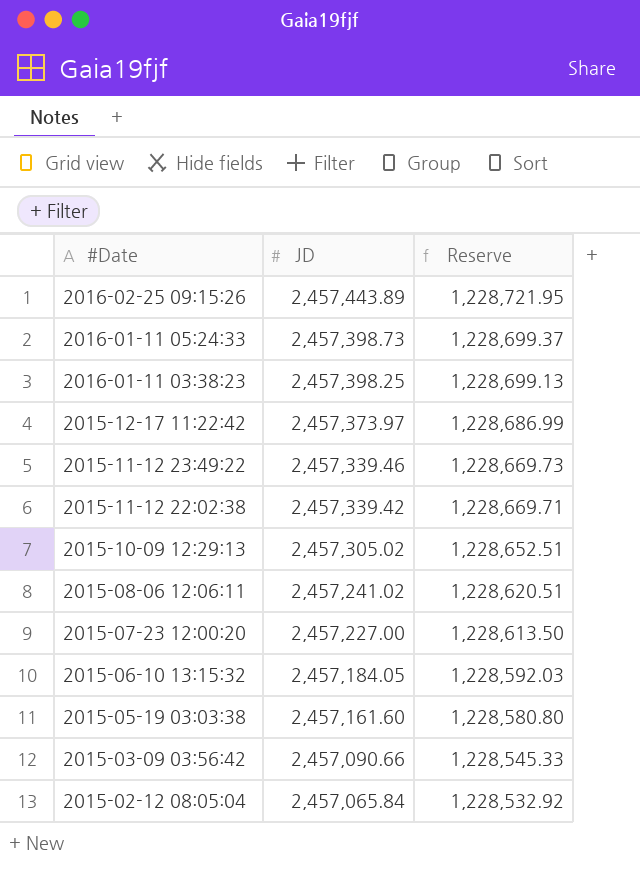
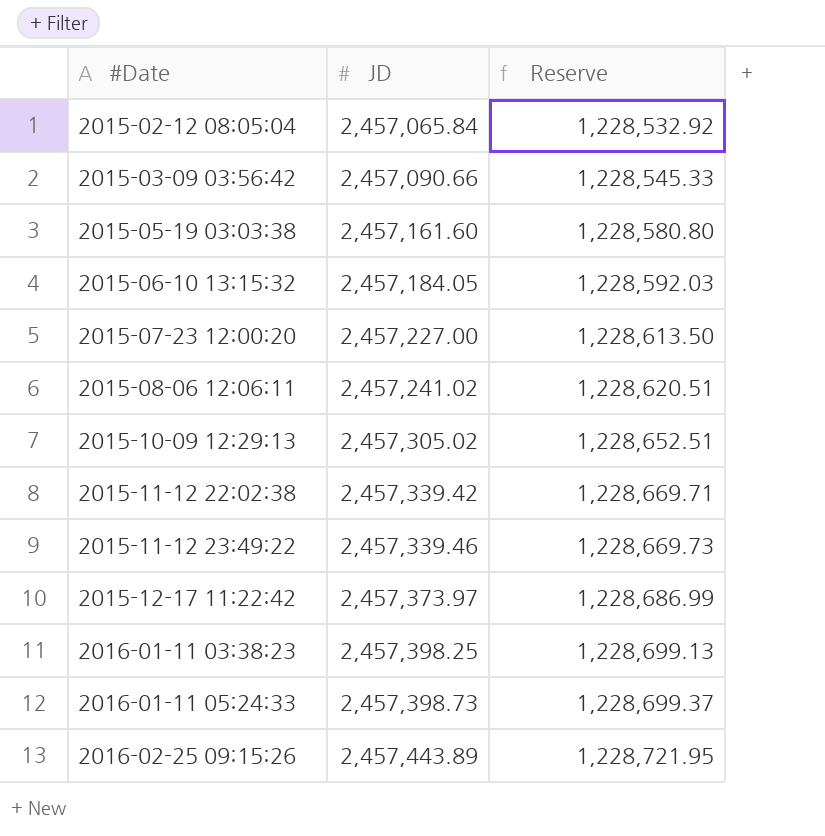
row order: #Date descending -> #Date ascending

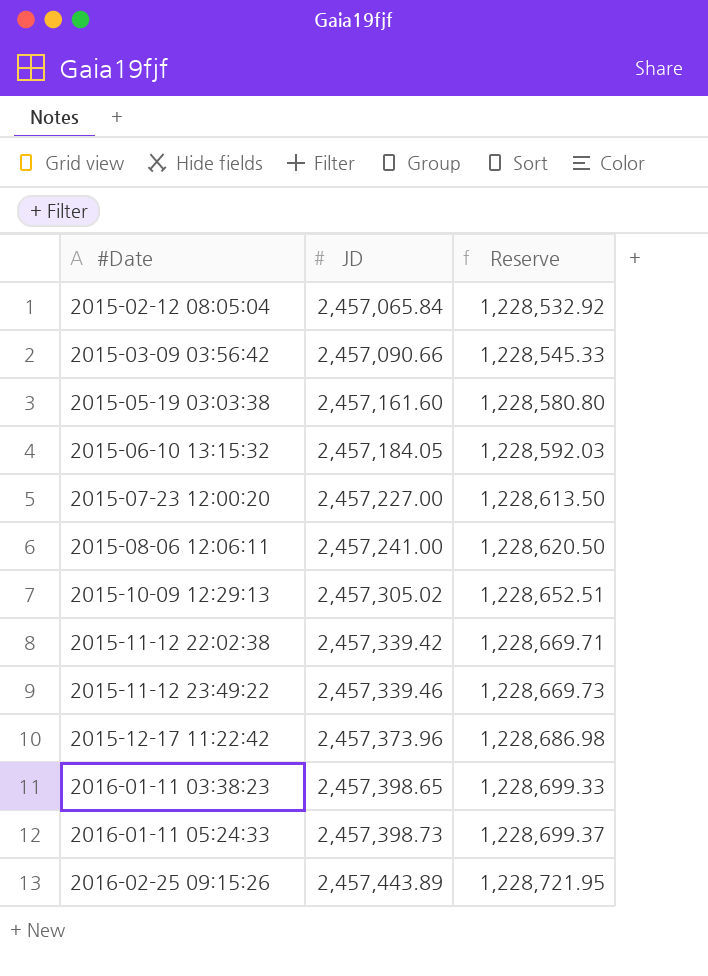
2015-08-06 12:06:11 | JD: 2,457,241.02 -> 2,457,241.00
2015-08-06 12:06:11 | Reserve: 1,228,620.51 -> 1,228,620.50
2015-12-17 11:22:42 | JD: 2,457,373.97 -> 2,457,373.96
2015-12-17 11:22:42 | Reserve: 1,228,686.99 -> 1,228,686.98
2016-01-11 03:38:23 | JD: 2,457,398.25 -> 2,457,398.65
2016-01-11 03:38:23 | Reserve: 1,228,699.13 -> 1,228,699.33

